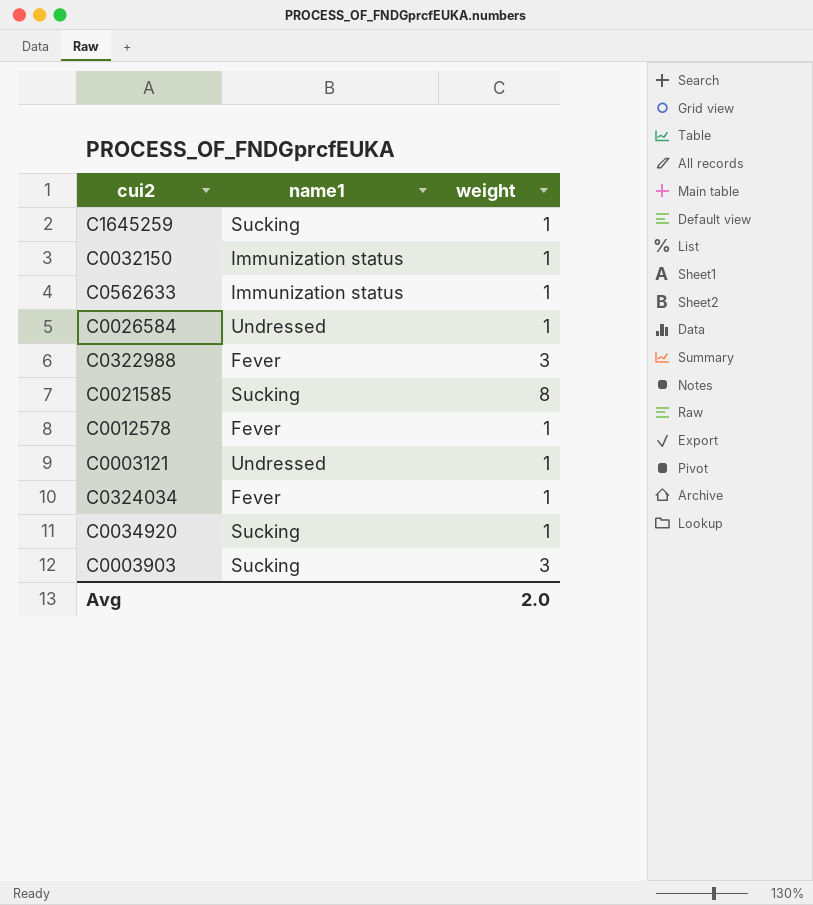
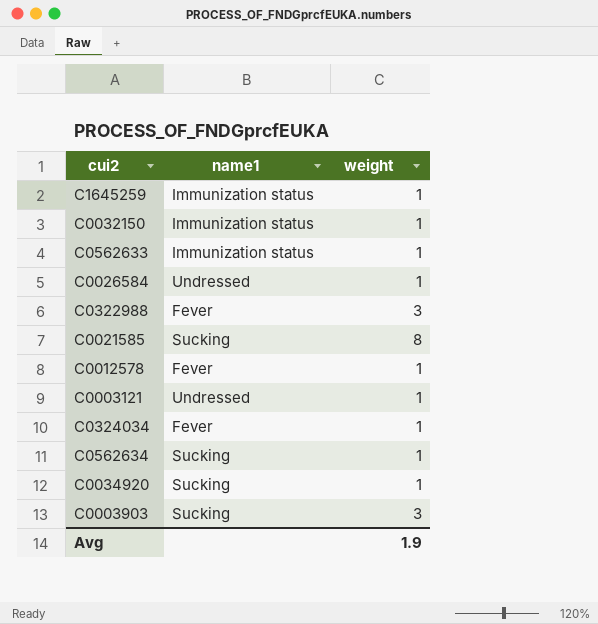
C1645259 | name1: Sucking -> Immunization status
row C0562634: none -> Sucking | 1
Avg | weight: 2.0 -> 1.9

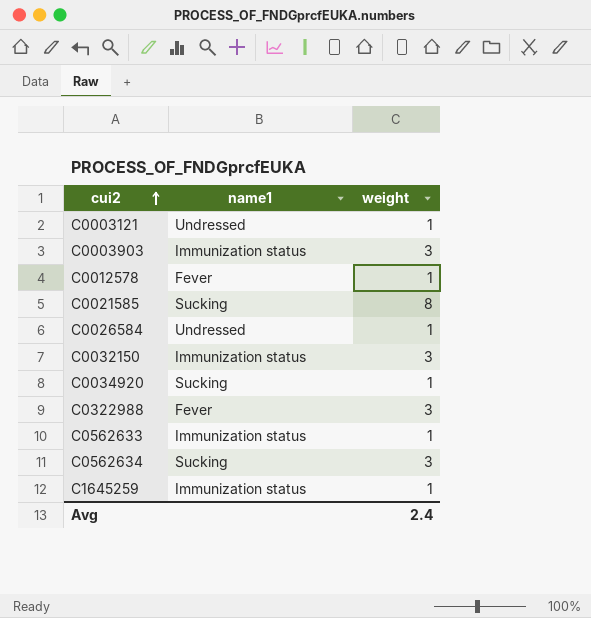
row order: none -> cui2 ascending
row C0324034: Fever | 1 -> none
C0003903 | name1: Sucking -> Immunization status
C0032150 | weight: 1 -> 3
C0562634 | weight: 1 -> 3
Avg | weight: 1.9 -> 2.4

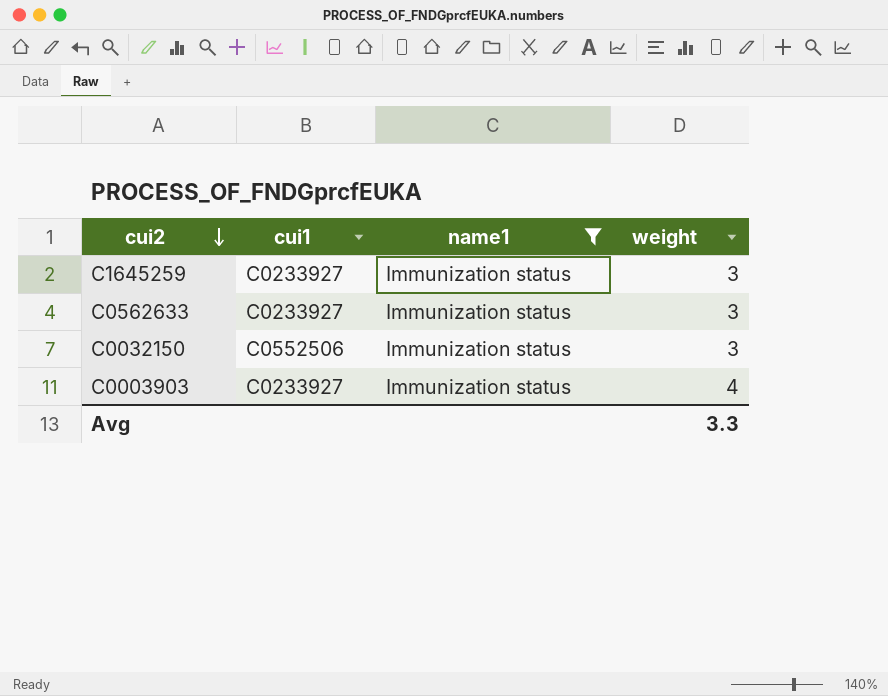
filter: none -> name1 = Immunization status
row order: cui2 ascending -> cui2 descending
column cui1 | position: none -> 2
C1645259 | weight: 1 -> 3
C0562633 | weight: 1 -> 3
C0003903 | weight: 3 -> 4
Avg | weight: 2.4 -> 3.3

